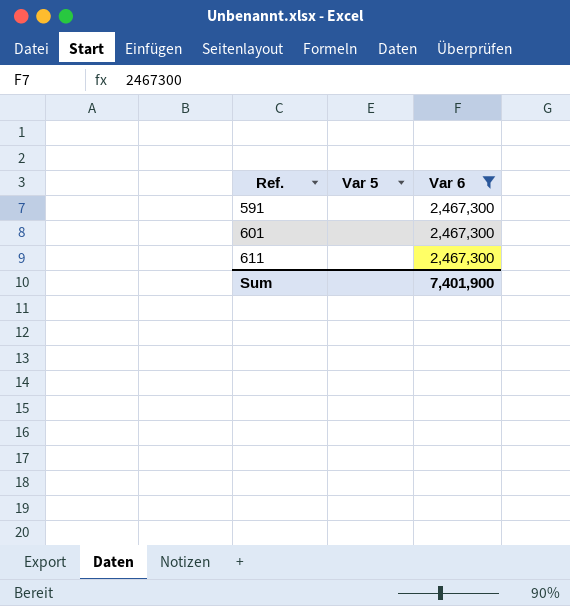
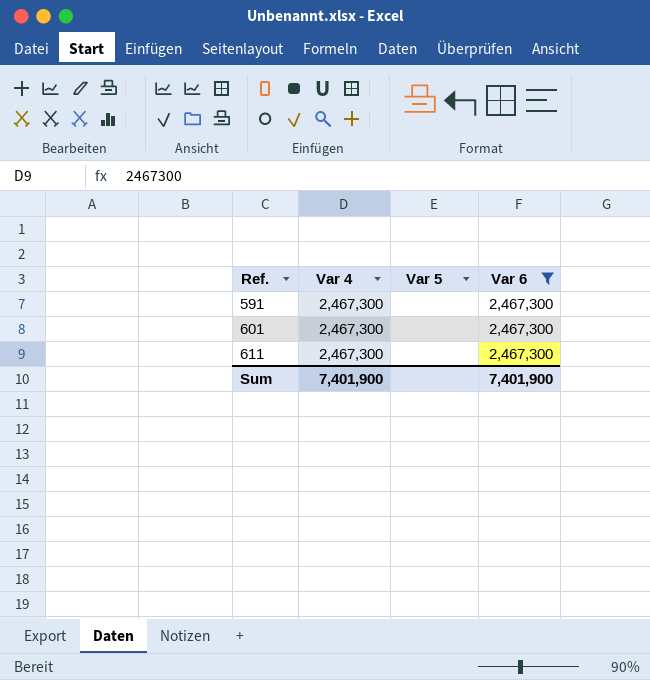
column Var 4 | position: none -> 2

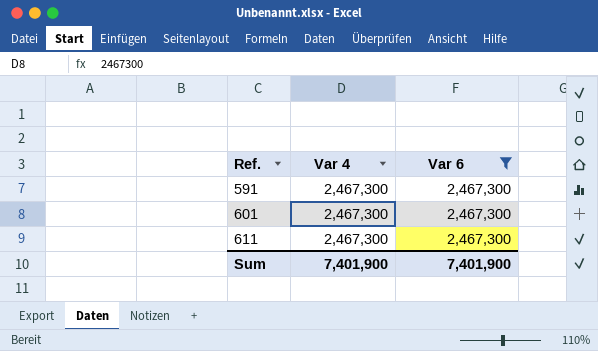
column Var 5 | position: 3 -> none

